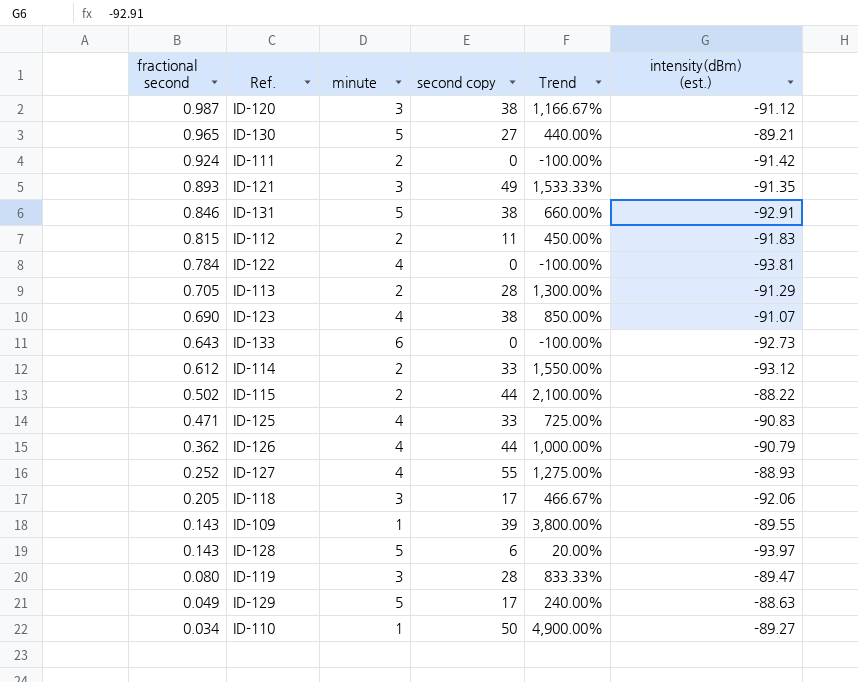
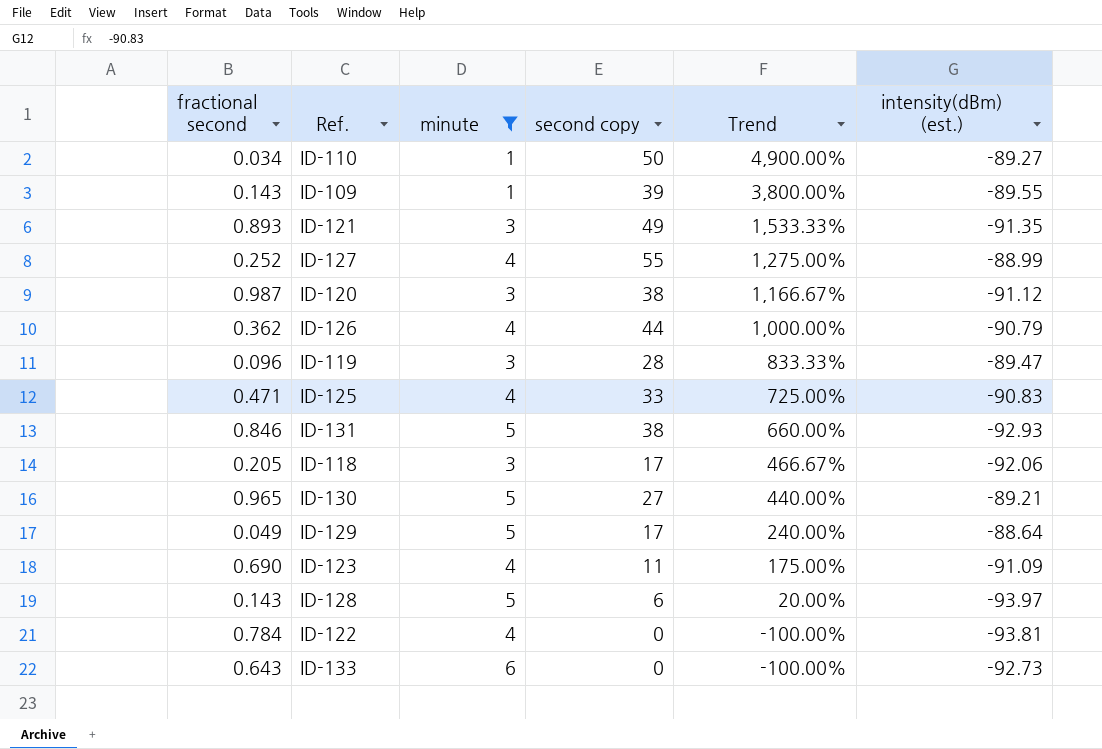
filter: none -> minute != 2
row order: fractional second descending -> Trend descending
ID-127 | intensity(dBm) (est.): -88.93 -> -88.99
ID-119 | fractional second: 0.080 -> 0.096
ID-131 | intensity(dBm) (est.): -92.91 -> -92.93
ID-129 | intensity(dBm) (est.): -88.63 -> -88.64
ID-123 | second copy: 38 -> 11
ID-123 | Trend: 850.00% -> 175.00%
ID-123 | intensity(dBm) (est.): -91.07 -> -91.09

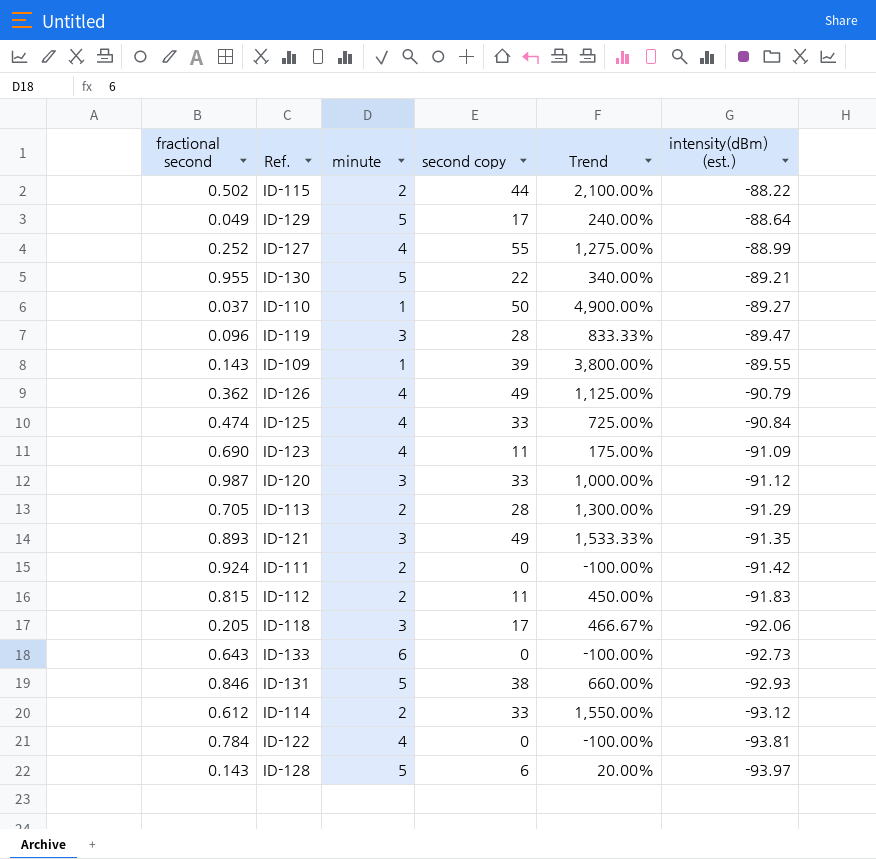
filter: minute != 2 -> none
row order: Trend descending -> intensity(dBm) (est.) descending
ID-130 | fractional second: 0.965 -> 0.955
ID-130 | second copy: 27 -> 22
ID-130 | Trend: 440.00% -> 340.00%
ID-110 | fractional second: 0.034 -> 0.037
ID-126 | second copy: 44 -> 49
ID-126 | Trend: 1,000.00% -> 1,125.00%
ID-125 | fractional second: 0.471 -> 0.474
ID-125 | intensity(dBm) (est.): -90.83 -> -90.84
ID-120 | second copy: 38 -> 33
ID-120 | Trend: 1,166.67% -> 1,000.00%

